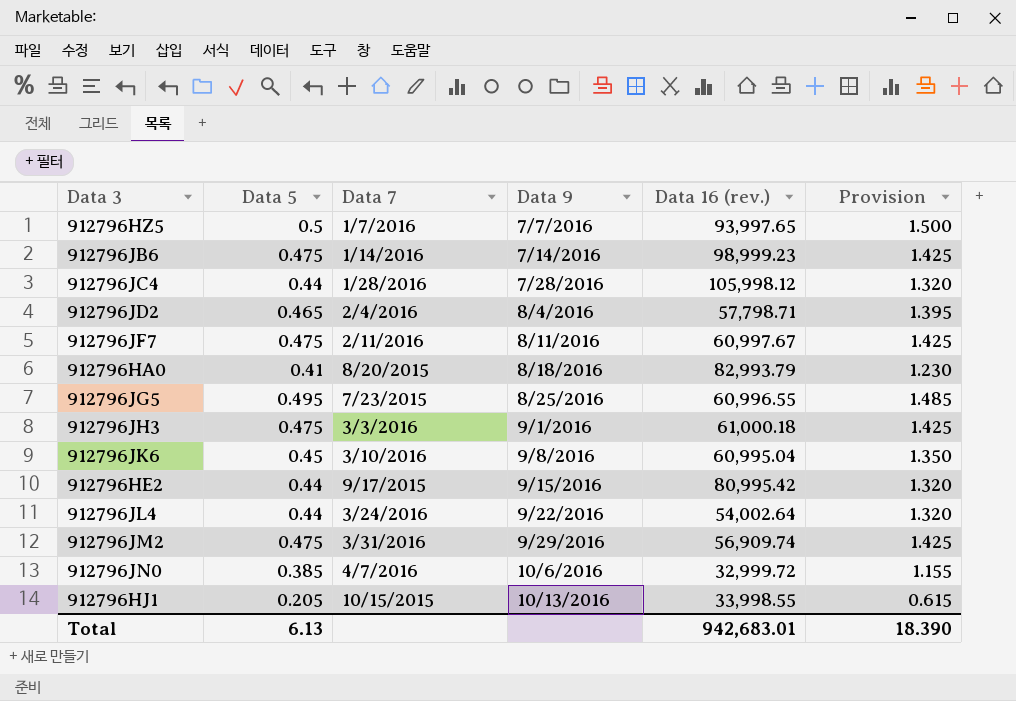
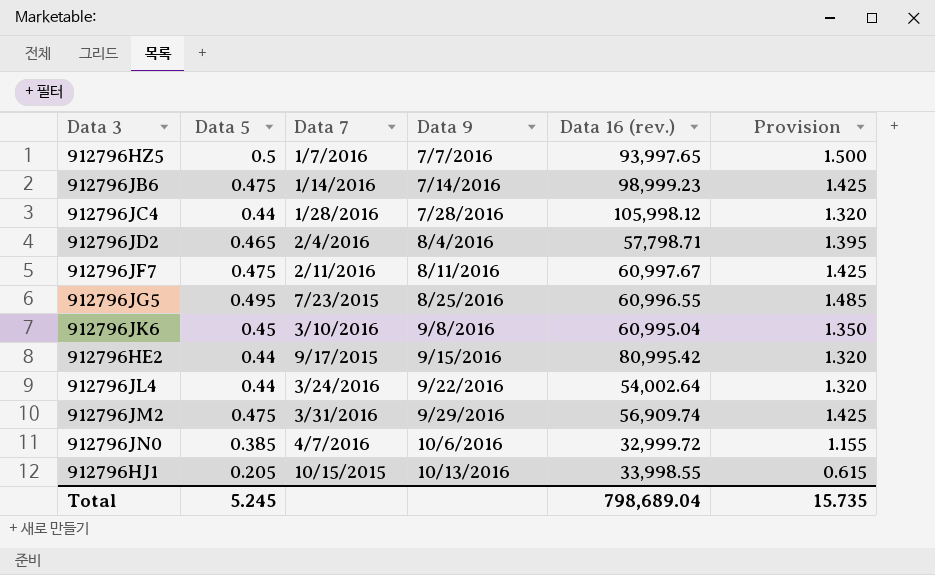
row 912796HA0: 0.41 | 8/20/2015 | 8/18/2016 | 82,993.79 | 1.230 -> none
row 912796JH3: 0.475 | 3/3/2016 | 9/1/2016 | 61,000.18 | 1.425 -> none
Total | Data 5: 6.13 -> 5.245
Total | Data 16 (rev.): 942,683.01 -> 798,689.04
Total | Provision: 18.390 -> 15.735

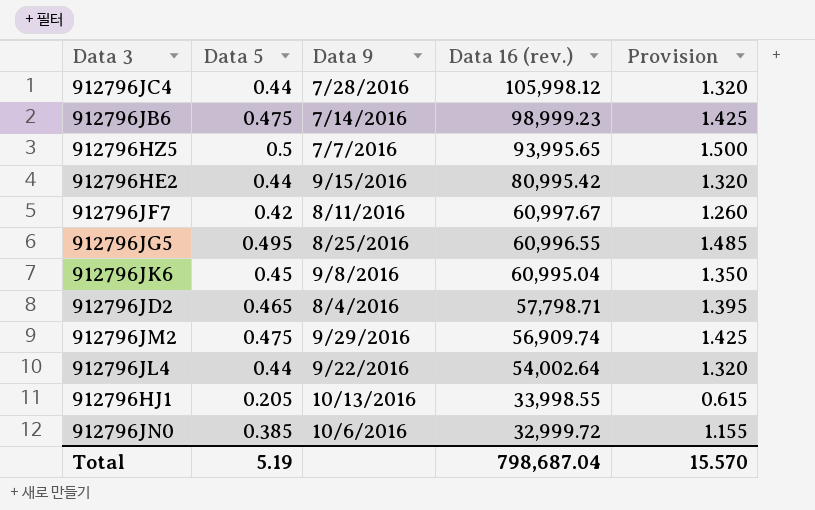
row order: Data 9 ascending -> Data 16 (rev.) descending
column Data 7 | position: 3 -> none
912796HZ5 | Data 16 (rev.): 93,997.65 -> 93,995.65
912796JF7 | Data 5: 0.475 -> 0.42
912796JF7 | Provision: 1.425 -> 1.260
Total | Data 5: 5.245 -> 5.19
Total | Data 16 (rev.): 798,689.04 -> 798,687.04
Total | Provision: 15.735 -> 15.570

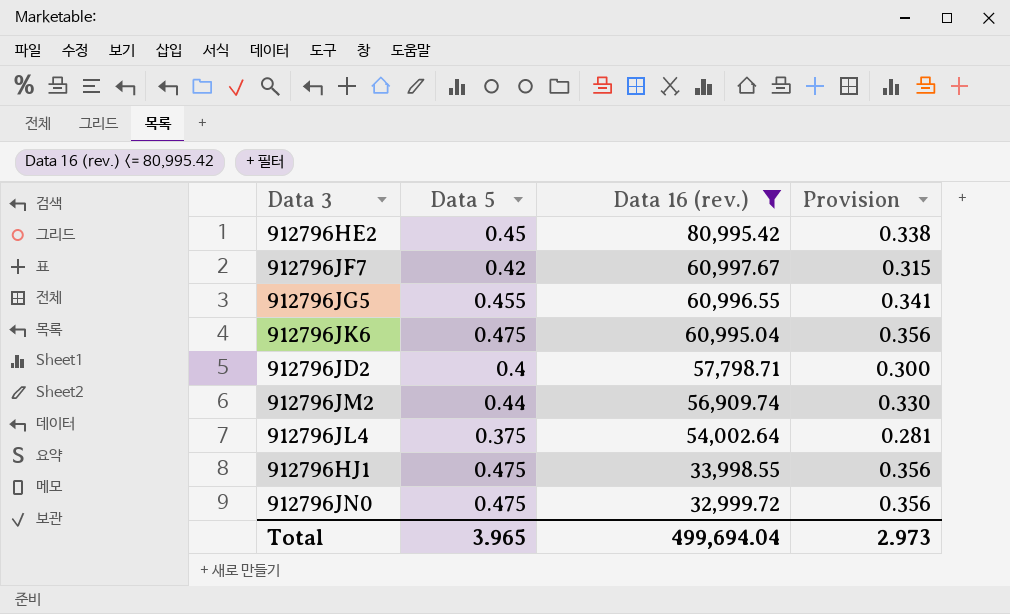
filter: none -> Data 16 (rev.) <= 80,995.42
column Data 9 | position: 3 -> none
column Provision | formula: [Data 5] * 3 -> [Data 5] * 0.75
912796HE2 | Data 5: 0.44 -> 0.45
912796JG5 | Data 5: 0.495 -> 0.455
912796JK6 | Data 5: 0.45 -> 0.475
912796JD2 | Data 5: 0.465 -> 0.4
912796JM2 | Data 5: 0.475 -> 0.44
912796JL4 | Data 5: 0.44 -> 0.375
912796HJ1 | Data 5: 0.205 -> 0.475
912796JN0 | Data 5: 0.385 -> 0.475
Total | Data 5: 5.19 -> 3.965
Total | Data 16 (rev.): 798,687.04 -> 499,694.04
Total | Provision: 15.570 -> 2.973

